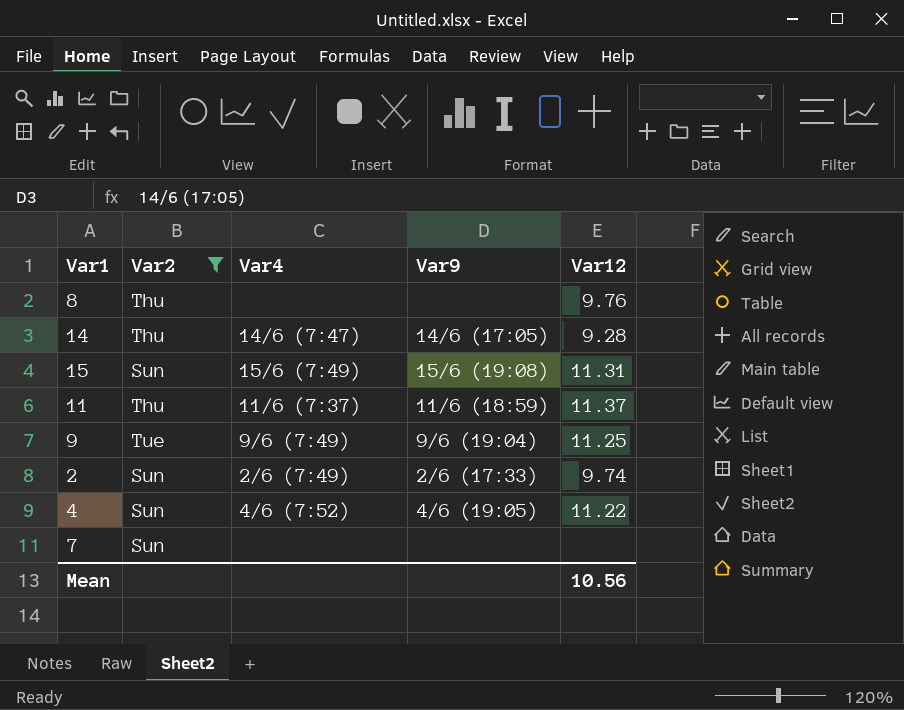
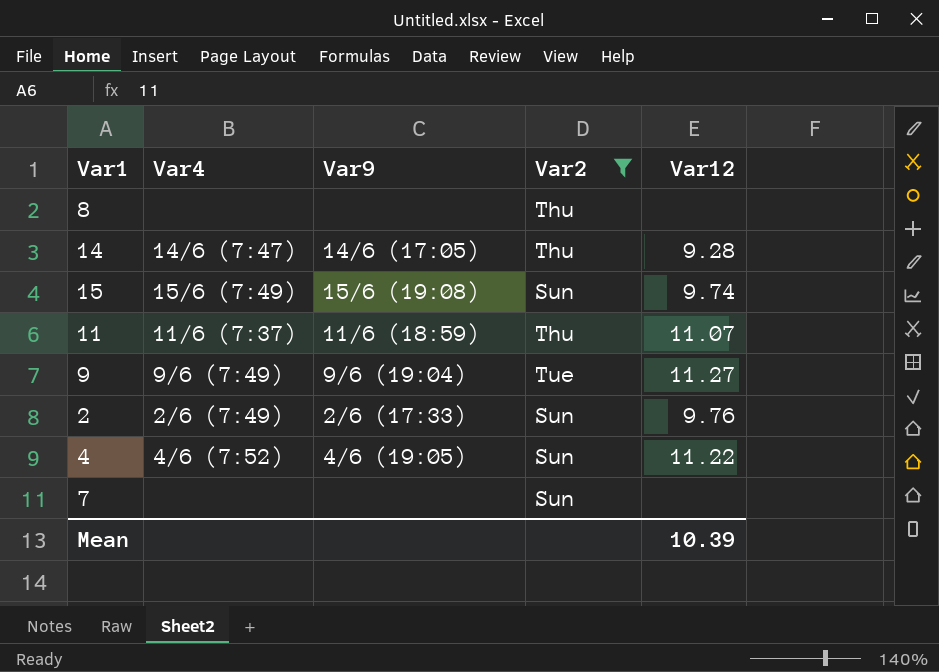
column Var2 | position: 2 -> 4
8 | Var12: 9.76 -> none
15 | Var12: 11.31 -> 9.74
11 | Var12: 11.37 -> 11.07
9 | Var12: 11.25 -> 11.27
2 | Var12: 9.74 -> 9.76
Mean | Var12: 10.56 -> 10.39

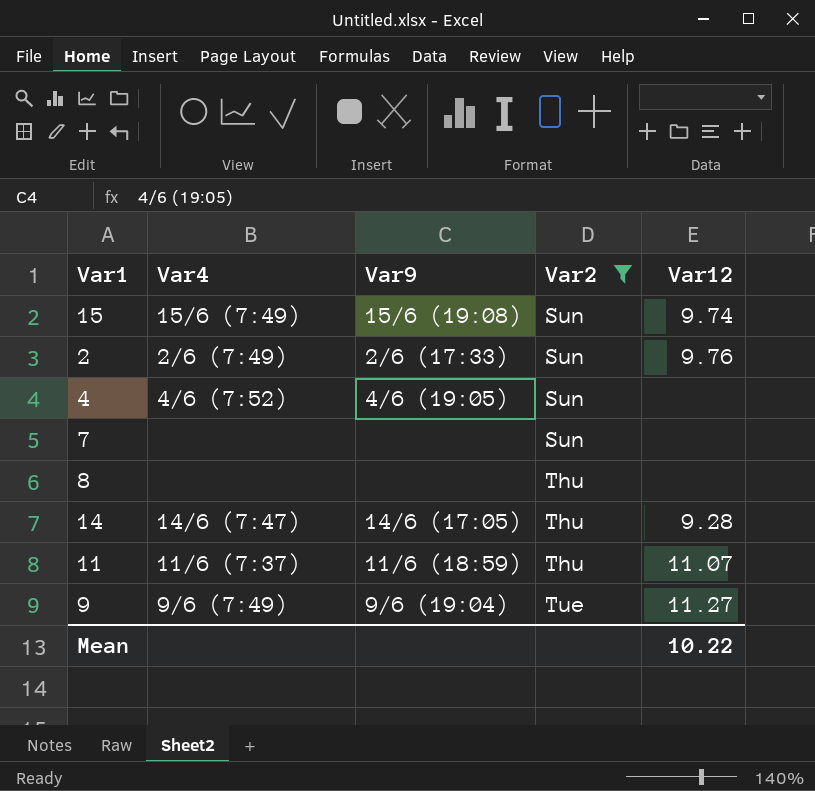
row order: none -> Var2 ascending
4 | Var12: 11.22 -> none
Mean | Var12: 10.39 -> 10.22

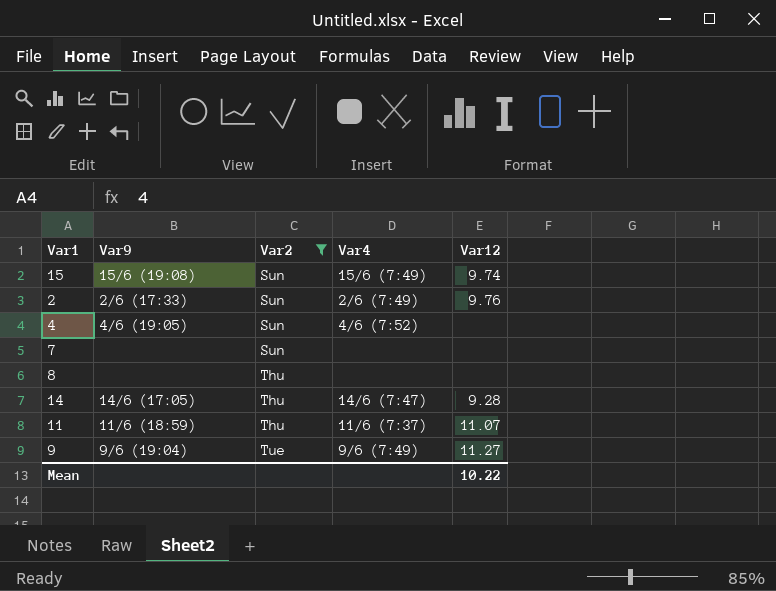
column Var4 | position: 2 -> 4

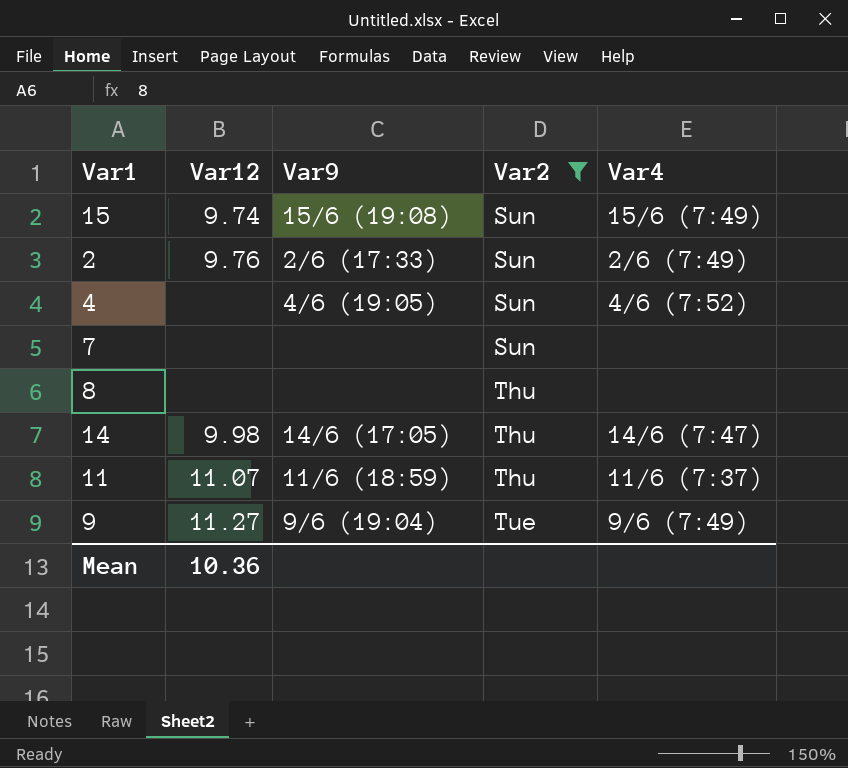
column Var12 | position: 5 -> 2
14 | Var12: 9.28 -> 9.98
Mean | Var12: 10.22 -> 10.36

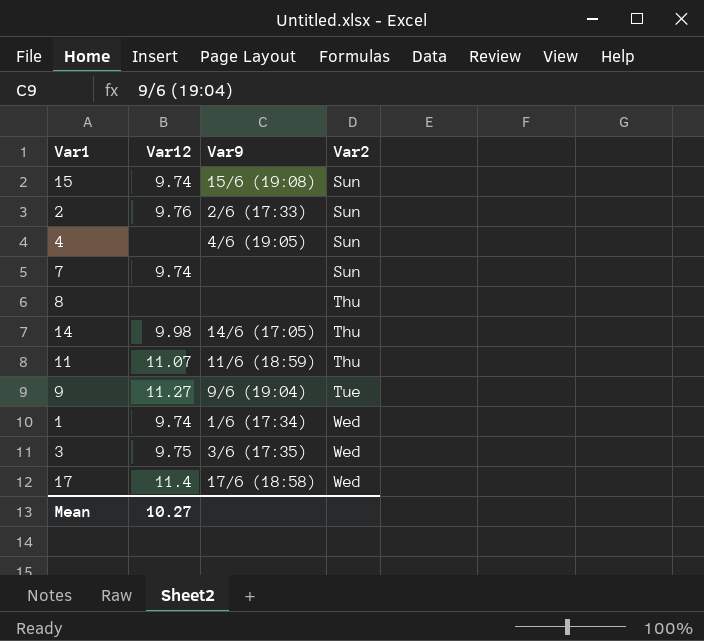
filter: Var2 != Wed -> none
column Var4 | position: 5 -> none
7 | Var12: none -> 9.74
Mean | Var12: 10.36 -> 10.27

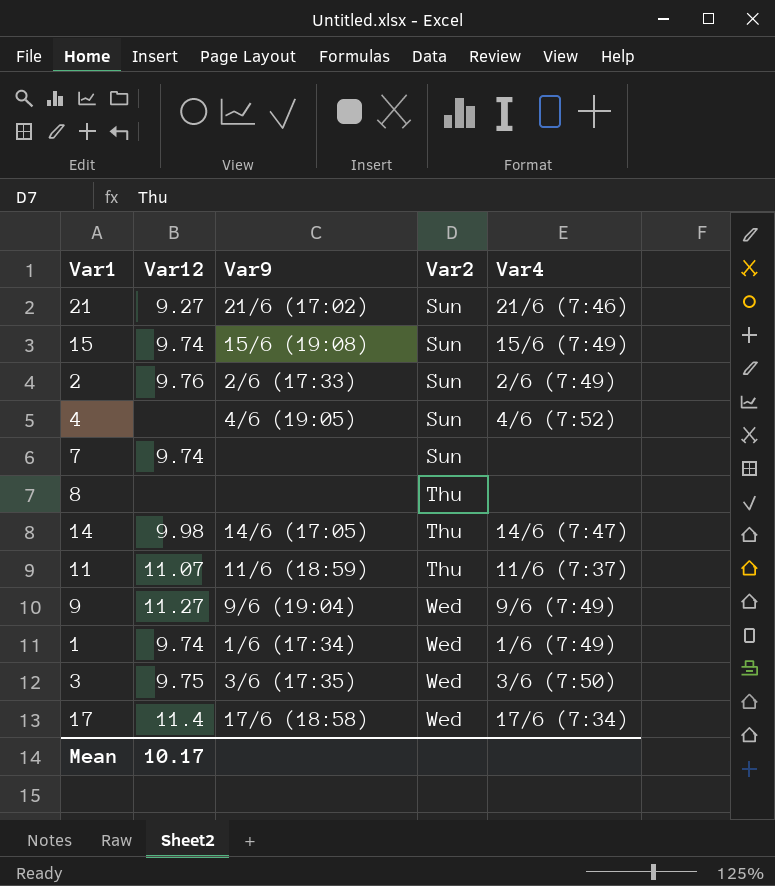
column Var4 | position: none -> 5
row 21: none -> 9.27 | 21/6 (17:02) | Sun | 21/6 (7:46)
9 | Var2: Tue -> Wed
Mean | Var12: 10.27 -> 10.17

